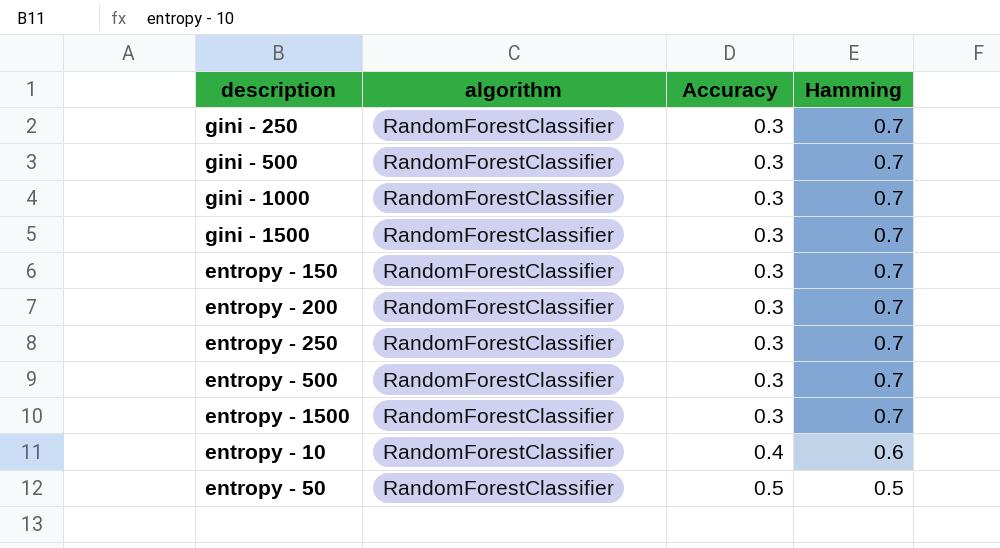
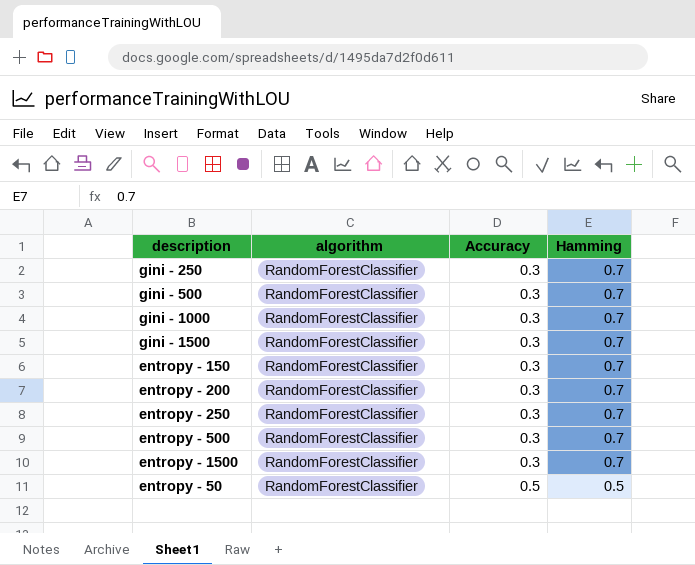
row entropy - 10: RandomForestClassifier | 0.4 | 0.6 -> none

